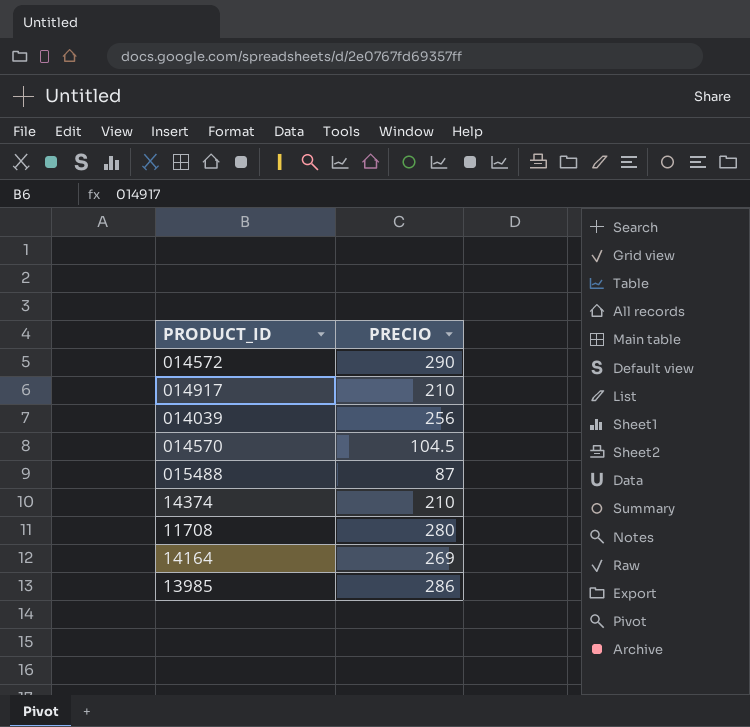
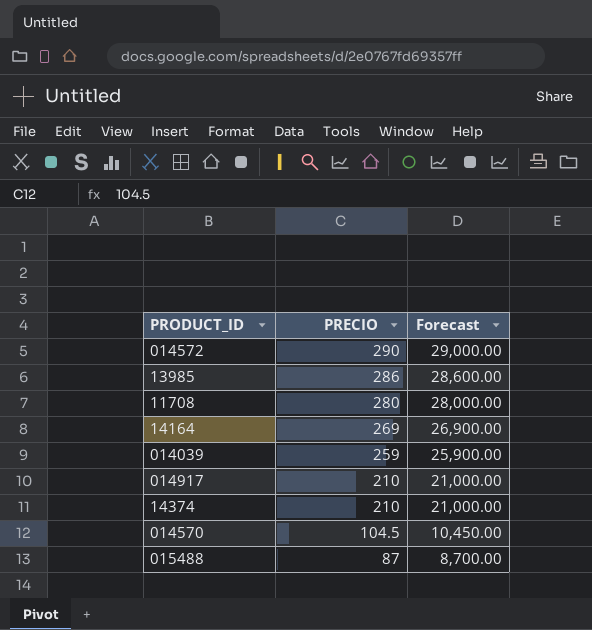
row order: none -> PRECIO descending
column Forecast | formula: none -> [PRECIO] * 100
014039 | PRECIO: 256 -> 259

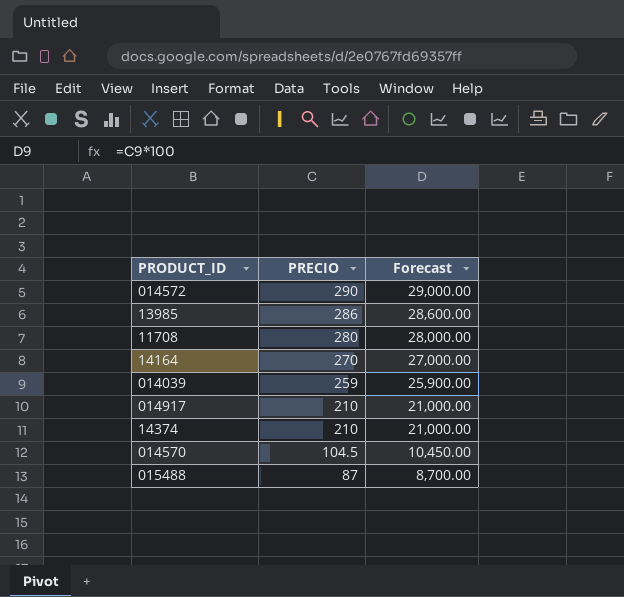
14164 | PRECIO: 269 -> 270
14164 | Forecast: 26,900.00 -> 27,000.00

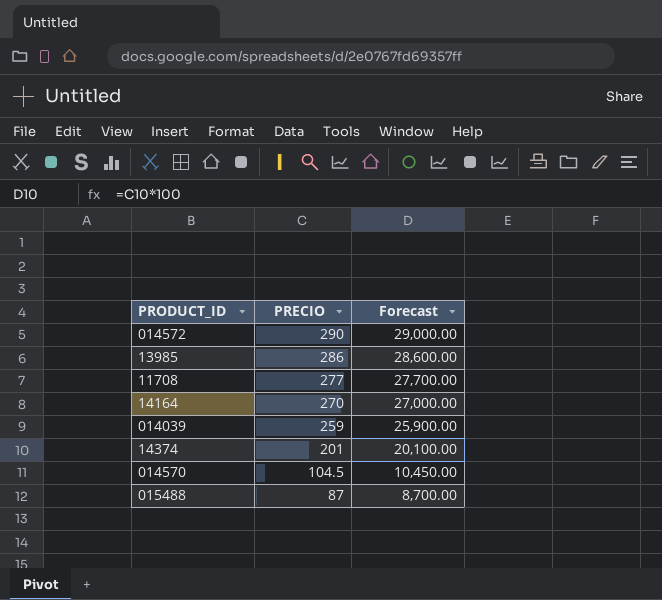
row 014917: 210 | 21,000.00 -> none
11708 | PRECIO: 280 -> 277
11708 | Forecast: 28,000.00 -> 27,700.00
14374 | PRECIO: 210 -> 201
14374 | Forecast: 21,000.00 -> 20,100.00

